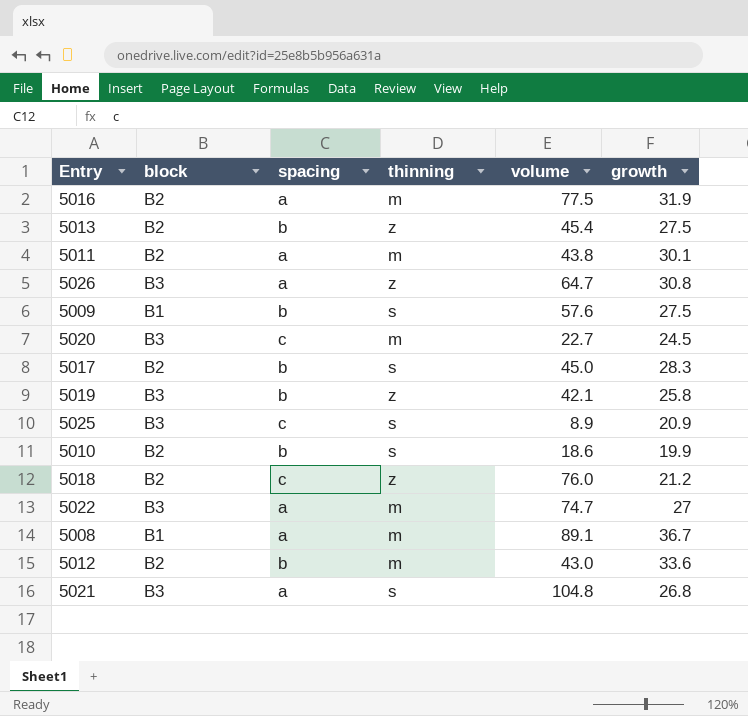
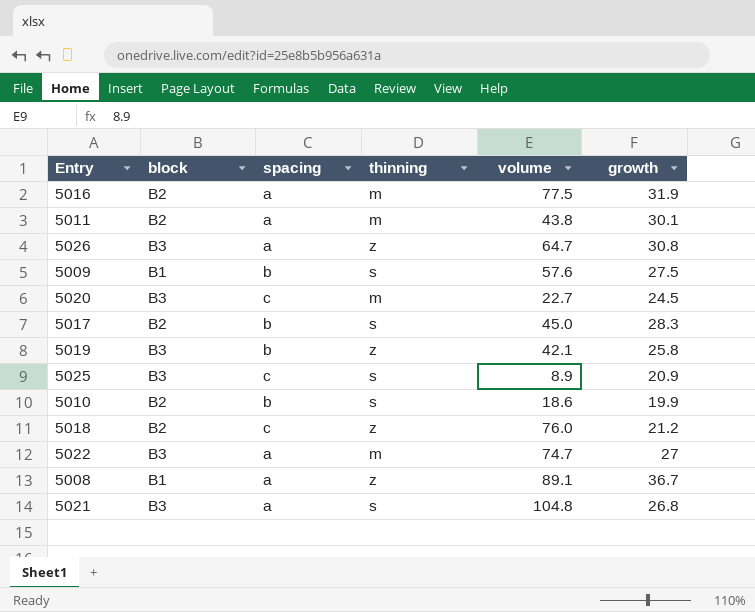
row 5013: B2 | b | z | 45.4 | 27.5 -> none
row 5012: B2 | b | m | 43.0 | 33.6 -> none
5008 | thinning: m -> z

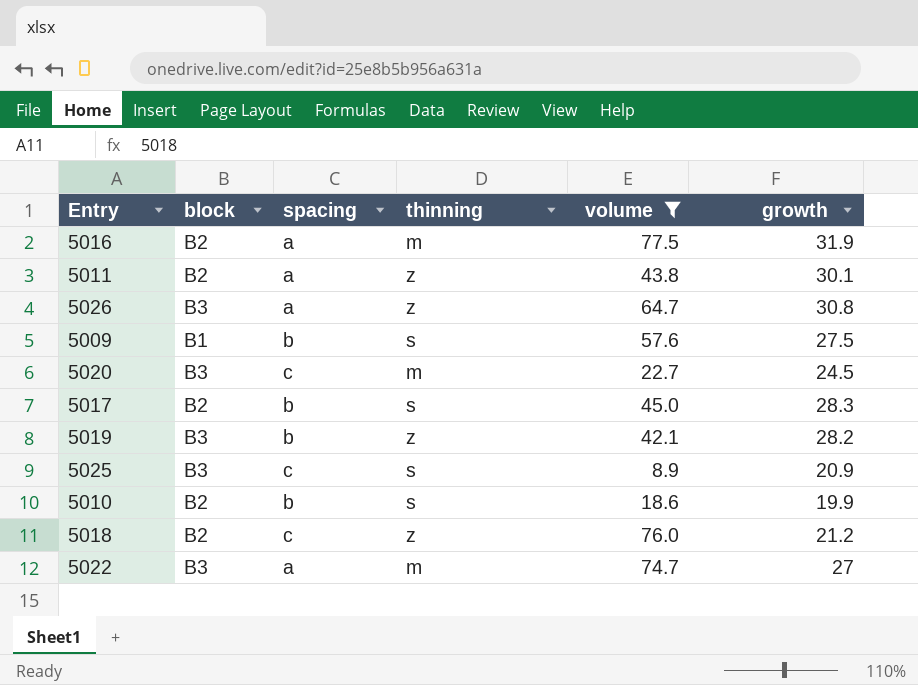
filter: none -> volume <= 77.5
5011 | thinning: m -> z
5019 | growth: 25.8 -> 28.2

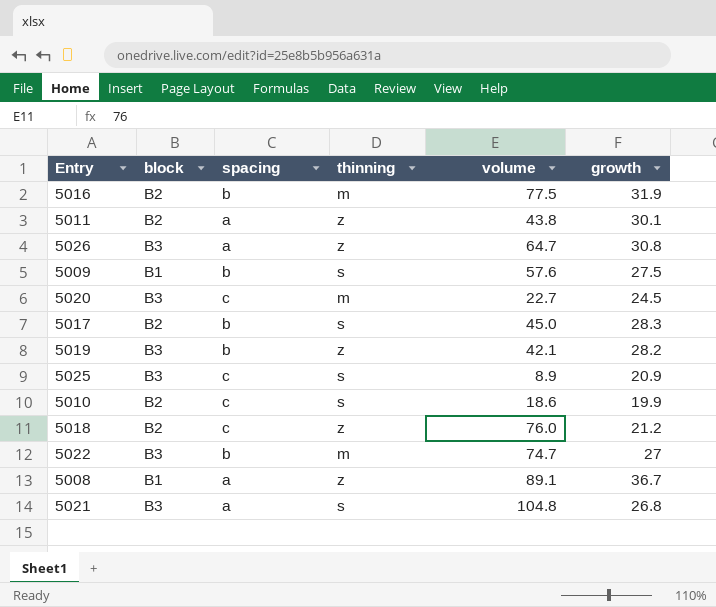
filter: volume <= 77.5 -> none
5016 | spacing: a -> b
5010 | spacing: b -> c
5022 | spacing: a -> b

